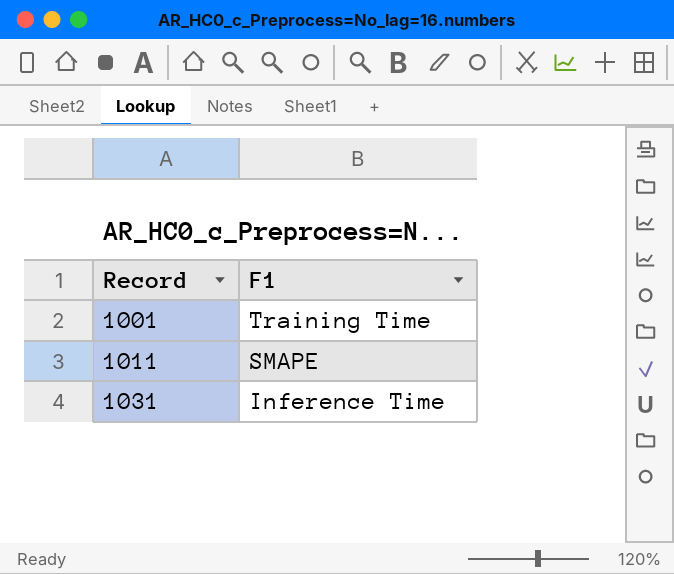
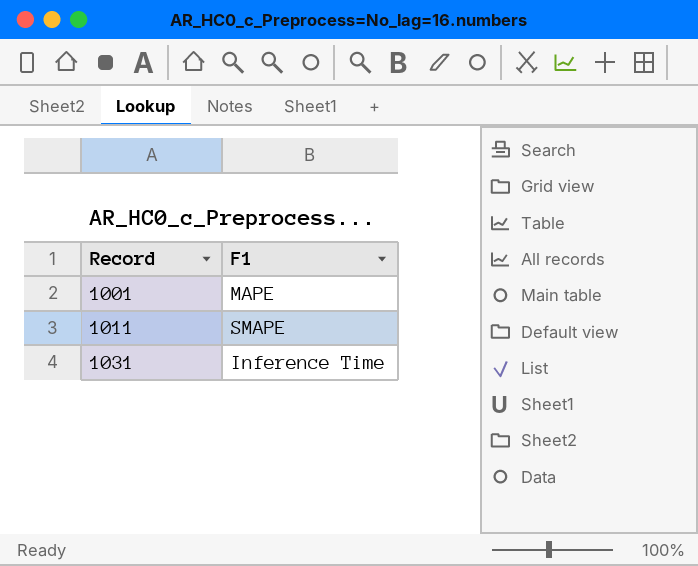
1001 | F1: Training Time -> MAPE

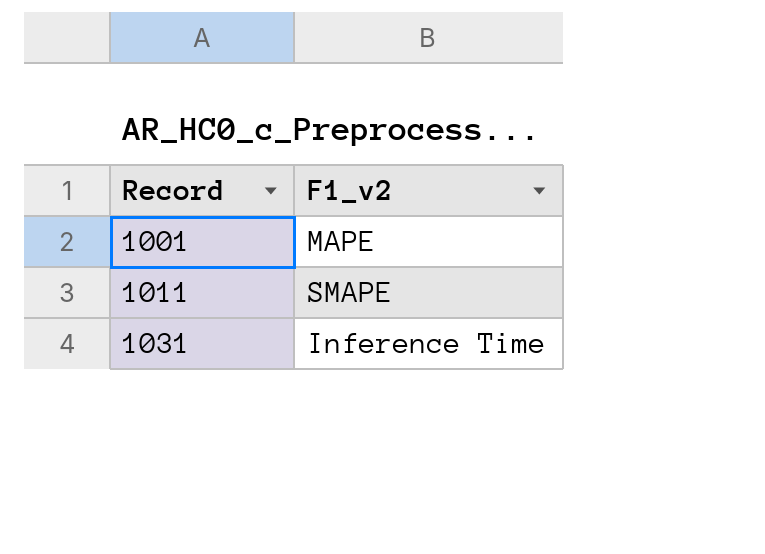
column name: F1 -> F1_v2

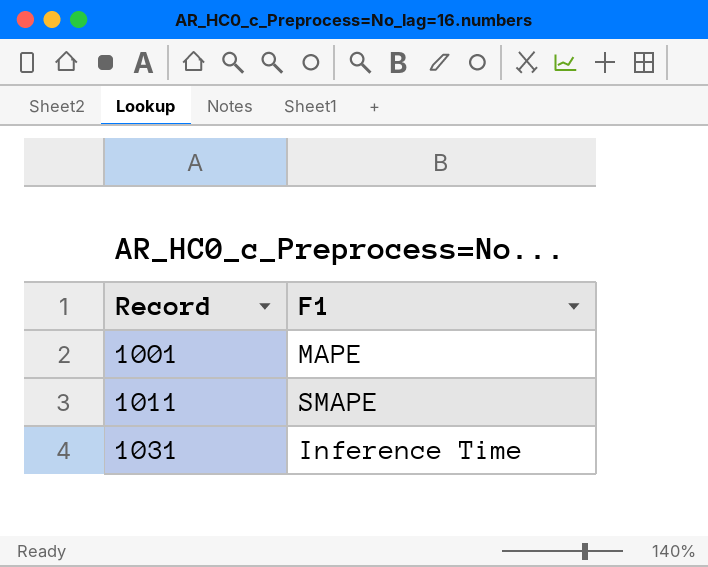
column name: F1_v2 -> F1

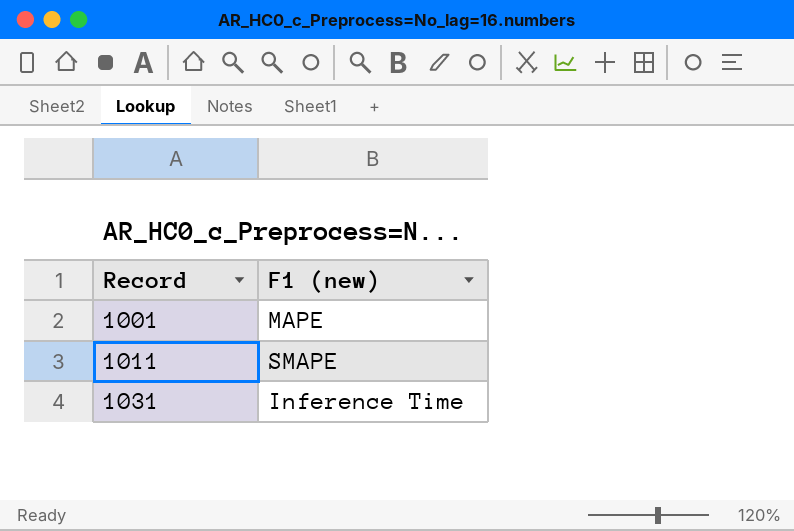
column name: F1 -> F1 (new)

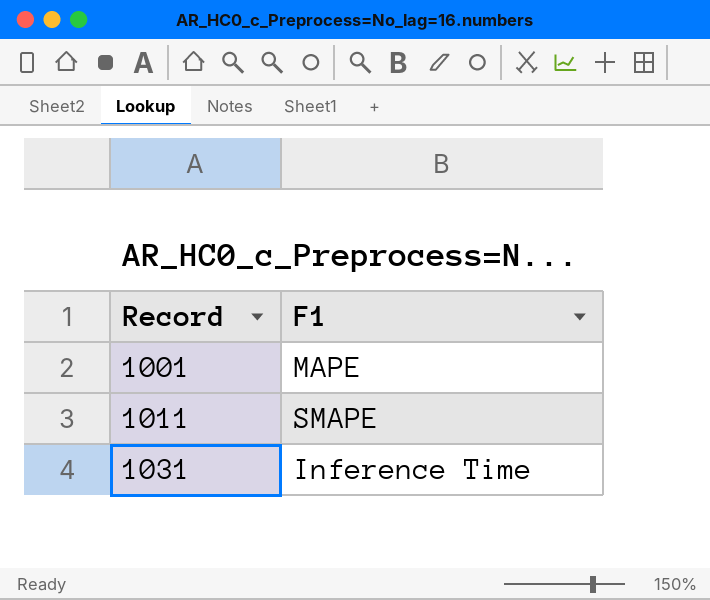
column name: F1 (new) -> F1

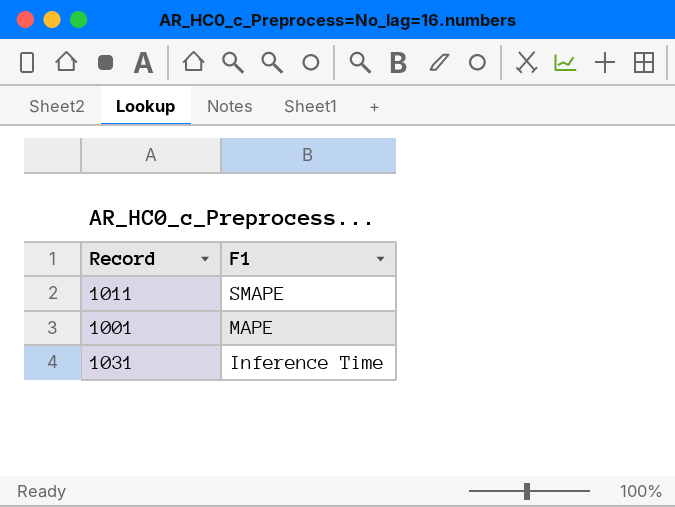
row order: Record ascending -> F1 descending

